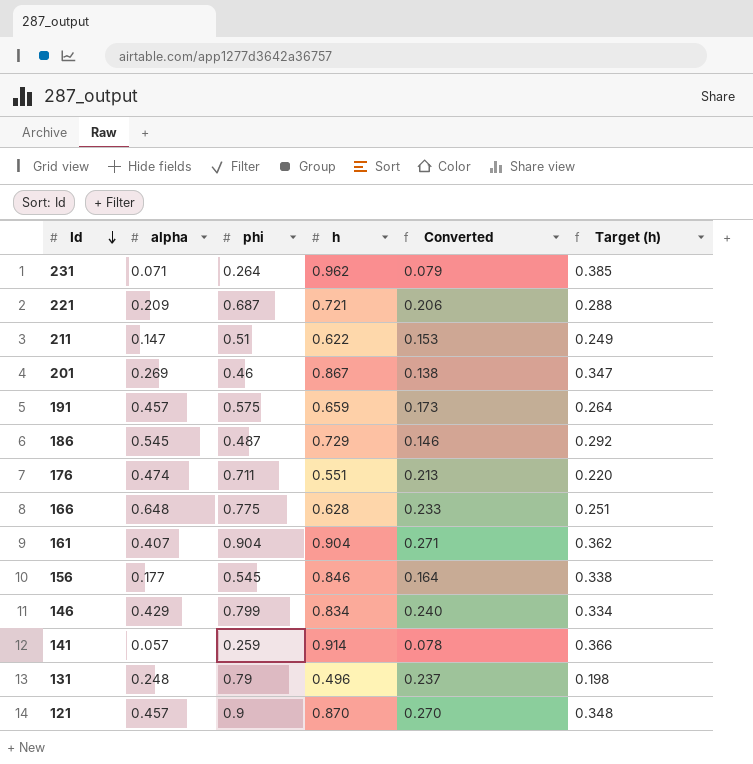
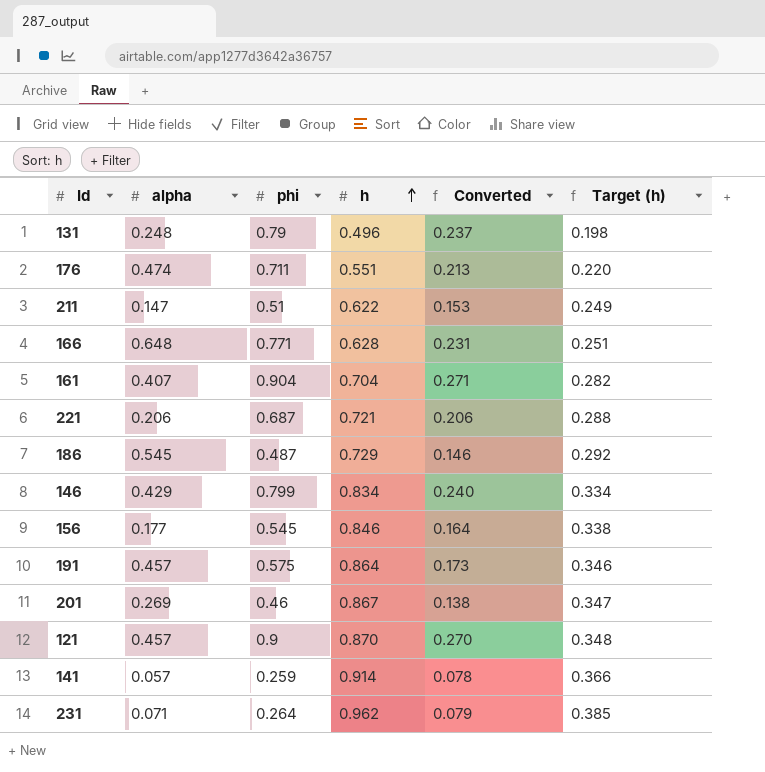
row order: Id descending -> h ascending
166 | phi: 0.775 -> 0.771
166 | Converted: 0.233 -> 0.231
161 | h: 0.904 -> 0.704
161 | Target (h): 0.362 -> 0.282
221 | alpha: 0.209 -> 0.206
191 | h: 0.659 -> 0.864
191 | Target (h): 0.264 -> 0.346

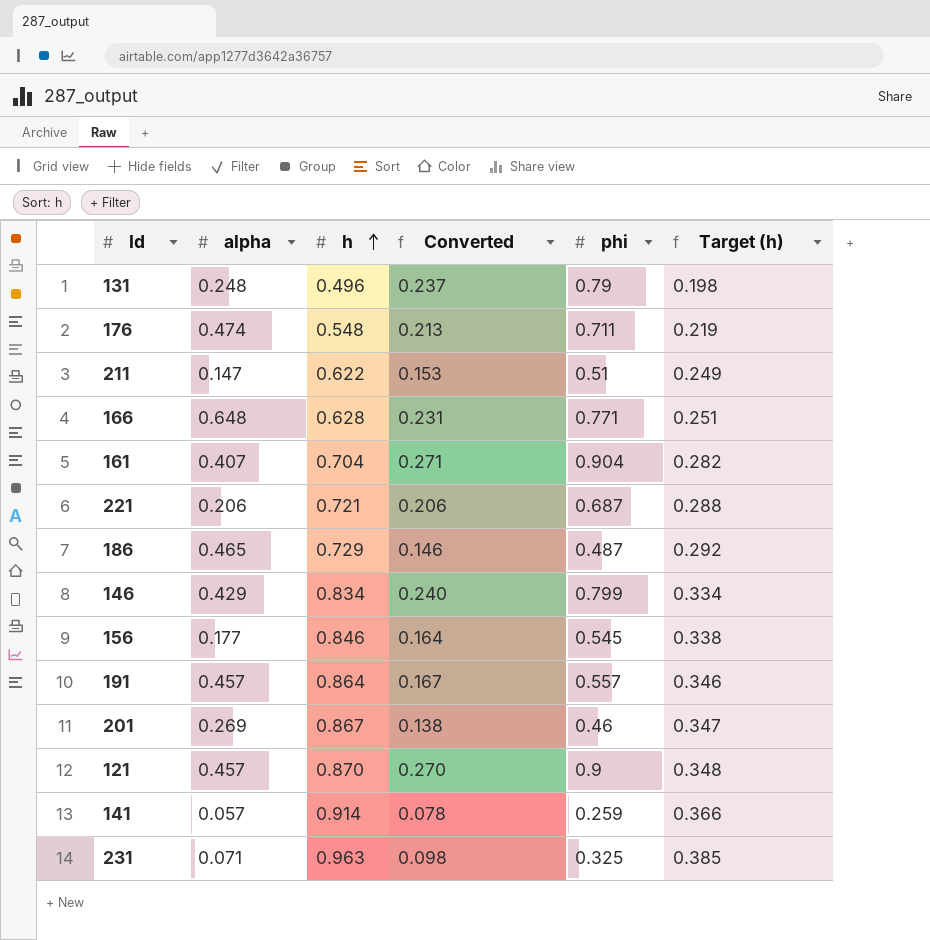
column phi | position: 3 -> 5
176 | h: 0.551 -> 0.548
176 | Target (h): 0.220 -> 0.219
186 | alpha: 0.545 -> 0.465
191 | Converted: 0.173 -> 0.167
191 | phi: 0.575 -> 0.557
231 | h: 0.962 -> 0.963
231 | Converted: 0.079 -> 0.098
231 | phi: 0.264 -> 0.325

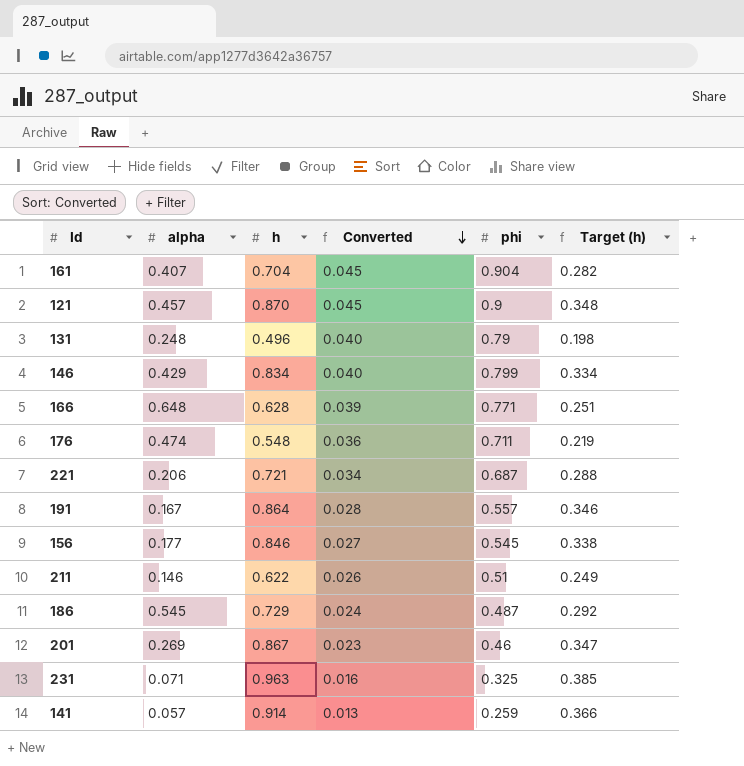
row order: h ascending -> Converted descending
column Converted | formula: [phi] * 0.3 -> [phi] * 0.05
191 | alpha: 0.457 -> 0.167
211 | alpha: 0.147 -> 0.146
186 | alpha: 0.465 -> 0.545

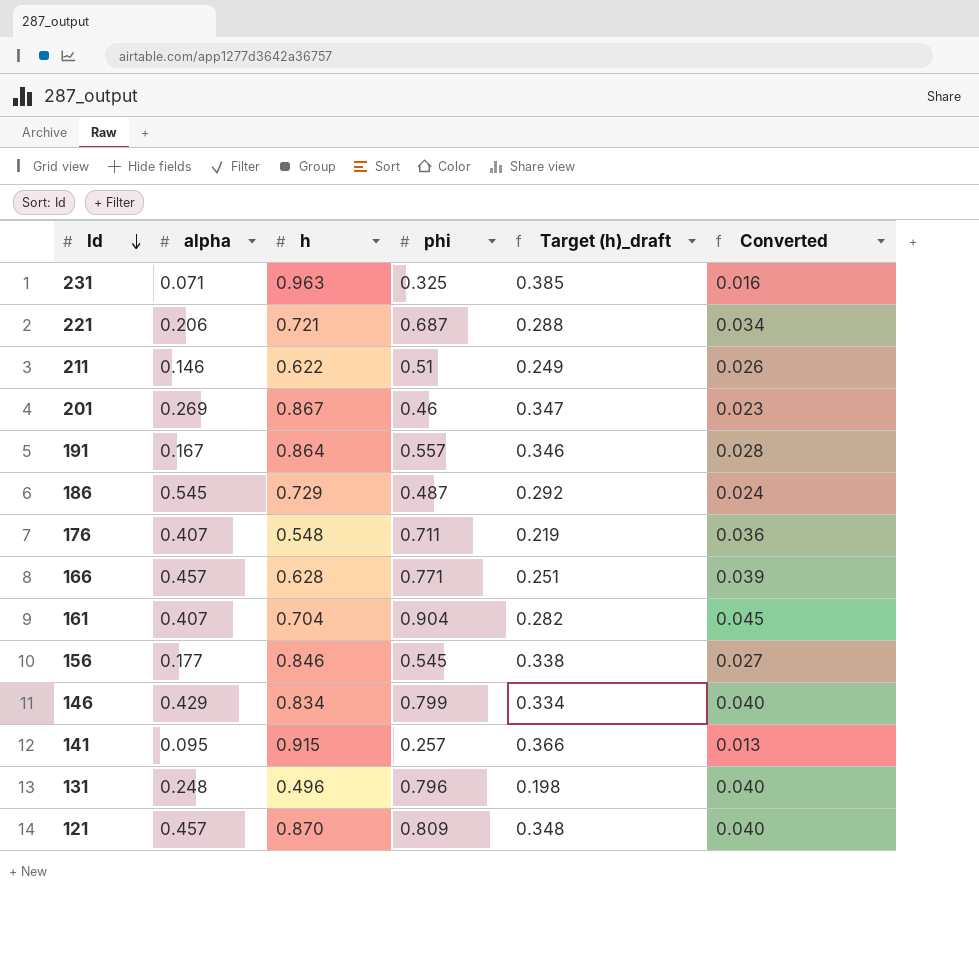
row order: Converted descending -> Id descending
column name: Target (h) -> Target (h)_draft
column Converted | position: 4 -> 6
176 | alpha: 0.474 -> 0.407
166 | alpha: 0.648 -> 0.457
141 | alpha: 0.057 -> 0.095
141 | h: 0.914 -> 0.915
141 | phi: 0.259 -> 0.257
131 | phi: 0.79 -> 0.796
121 | phi: 0.9 -> 0.809
121 | Converted: 0.045 -> 0.040

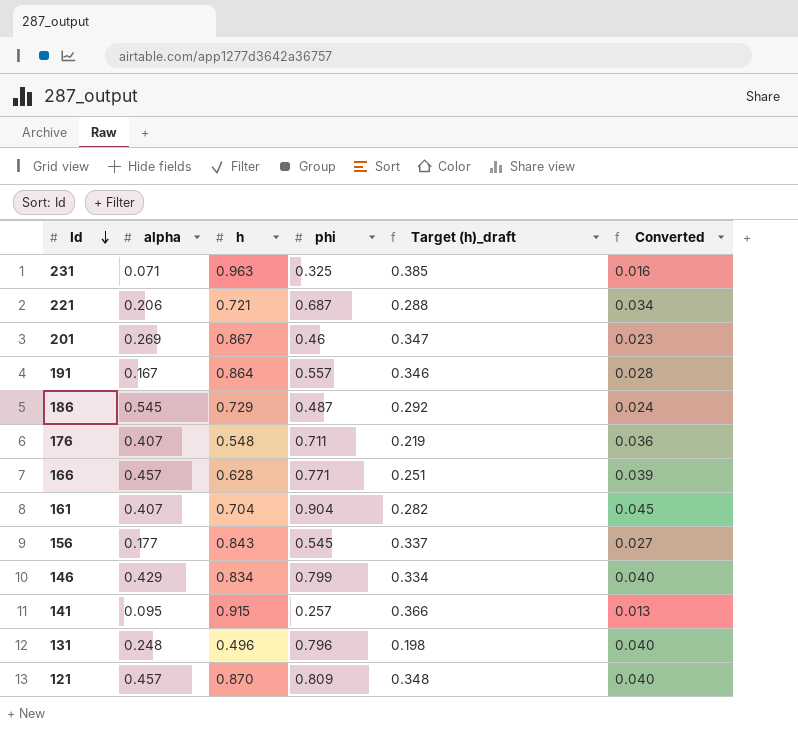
row 211: 0.146 | 0.622 | 0.51 | 0.249 | 0.026 -> none
156 | h: 0.846 -> 0.843
156 | Target (h)_draft: 0.338 -> 0.337

